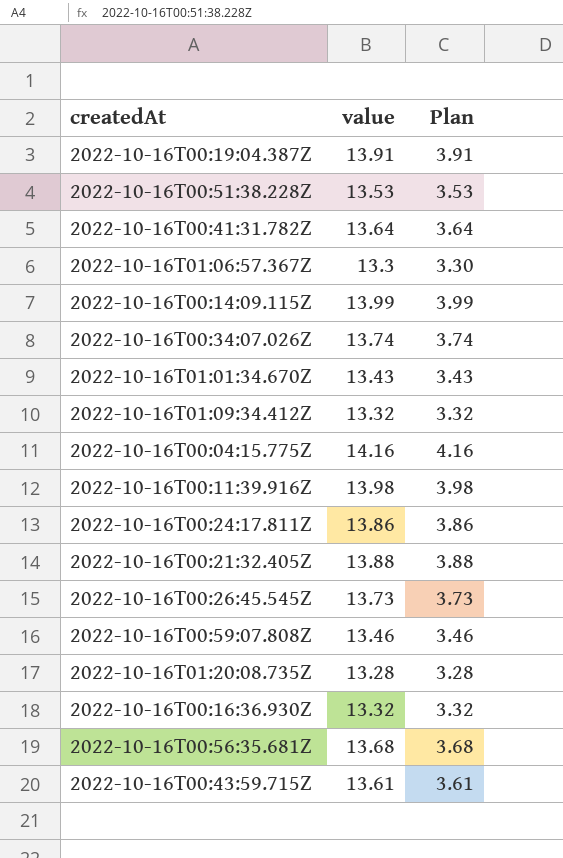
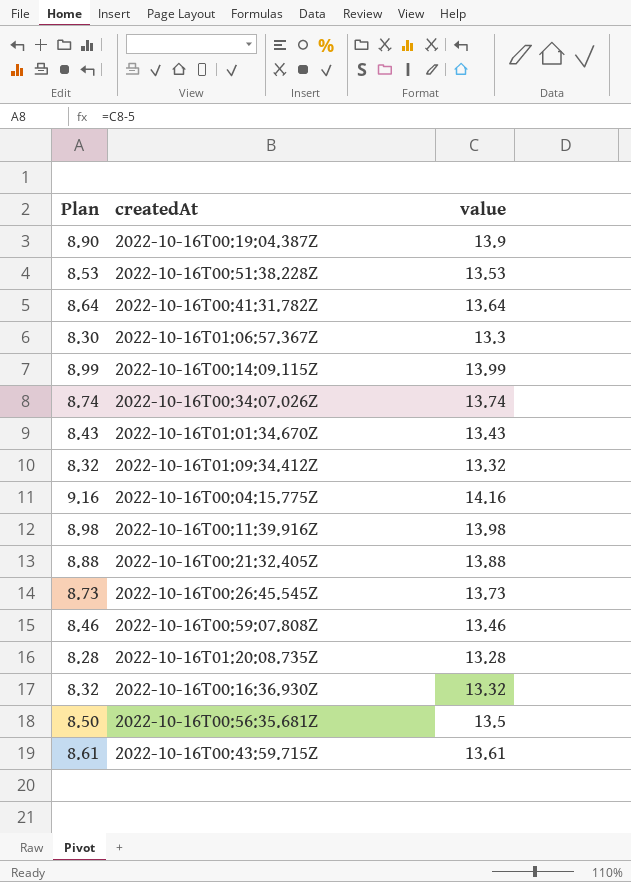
column Plan | formula: [value] - 10 -> [value] - 5
column Plan | position: 3 -> 1
row 2022-10-16T00:24:17.811Z: 13.86 | 3.86 -> none
2022-10-16T00:19:04.387Z | value: 13.91 -> 13.9
2022-10-16T00:56:35.681Z | value: 13.68 -> 13.5

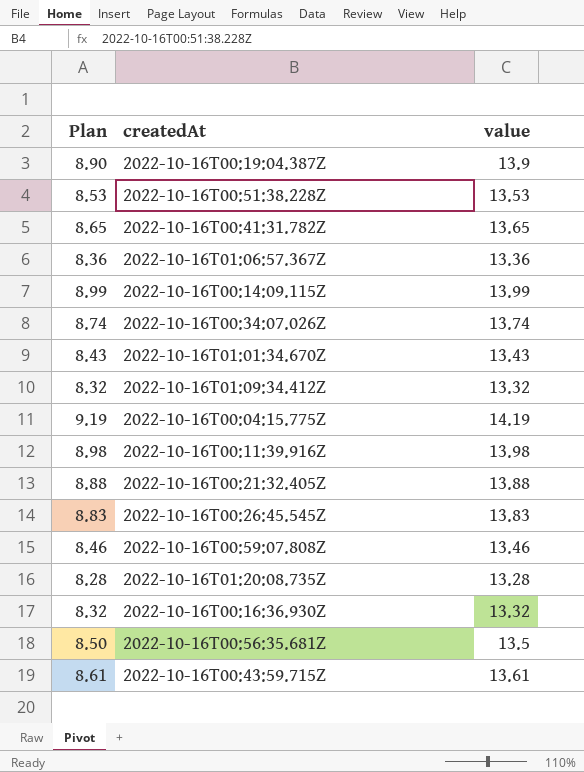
2022-10-16T00:41:31.782Z | Plan: 8.64 -> 8.65
2022-10-16T00:41:31.782Z | value: 13.64 -> 13.65
2022-10-16T01:06:57.367Z | Plan: 8.30 -> 8.36
2022-10-16T01:06:57.367Z | value: 13.3 -> 13.36
2022-10-16T00:04:15.775Z | Plan: 9.16 -> 9.19
2022-10-16T00:04:15.775Z | value: 14.16 -> 14.19
2022-10-16T00:26:45.545Z | Plan: 8.73 -> 8.83
2022-10-16T00:26:45.545Z | value: 13.73 -> 13.83

